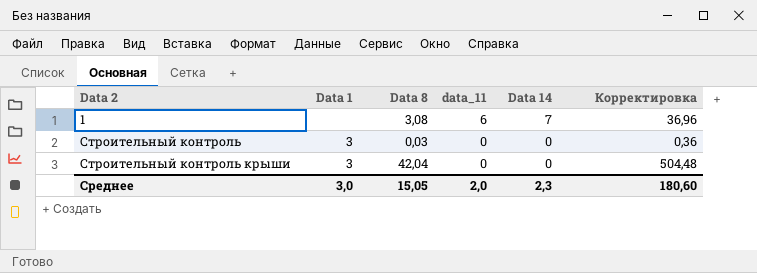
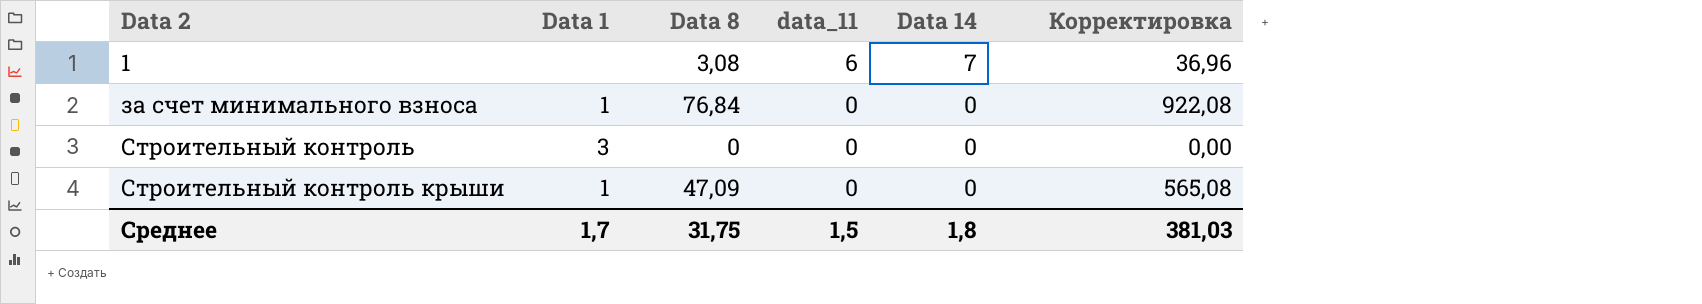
row за счет минимального взноса: none -> 1 | 76,84 | 0 | 0 | 922,08
Строительный контроль | Data 8: 0,03 -> 0
Строительный контроль | Корректировка: 0,36 -> 0,00
Строительный контроль крыши | Data 1: 3 -> 1
Строительный контроль крыши | Data 8: 42,04 -> 47,09
Строительный контроль крыши | Корректировка: 504,48 -> 565,08
Среднее | Data 1: 3,0 -> 1,7
Среднее | Data 8: 15,05 -> 31,75
Среднее | data_11: 2,0 -> 1,5
Среднее | Data 14: 2,3 -> 1,8
Среднее | Корректировка: 180,60 -> 381,03

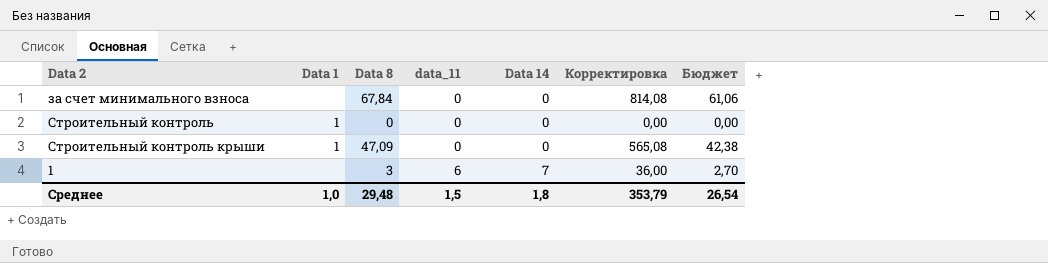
row order: Data 2 ascending -> data_11 ascending
column Бюджет | formula: none -> [Data 8] * 0,9
за счет минимального взноса | Data 1: 1 -> none
за счет минимального взноса | Data 8: 76,84 -> 67,84
за счет минимального взноса | Корректировка: 922,08 -> 814,08
Строительный контроль | Data 1: 3 -> 1
1 | Data 8: 3,08 -> 3
1 | Корректировка: 36,96 -> 36,00
Среднее | Data 1: 1,7 -> 1,0
Среднее | Data 8: 31,75 -> 29,48
Среднее | Корректировка: 381,03 -> 353,79

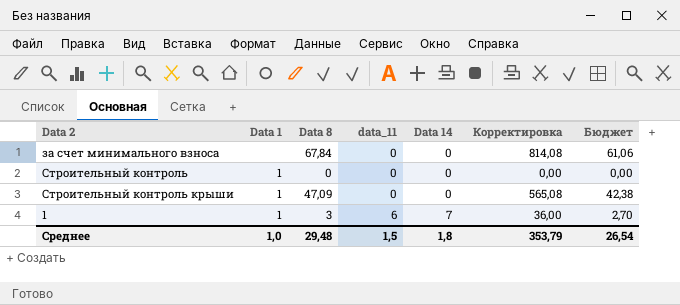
1 | Data 1: none -> 1

